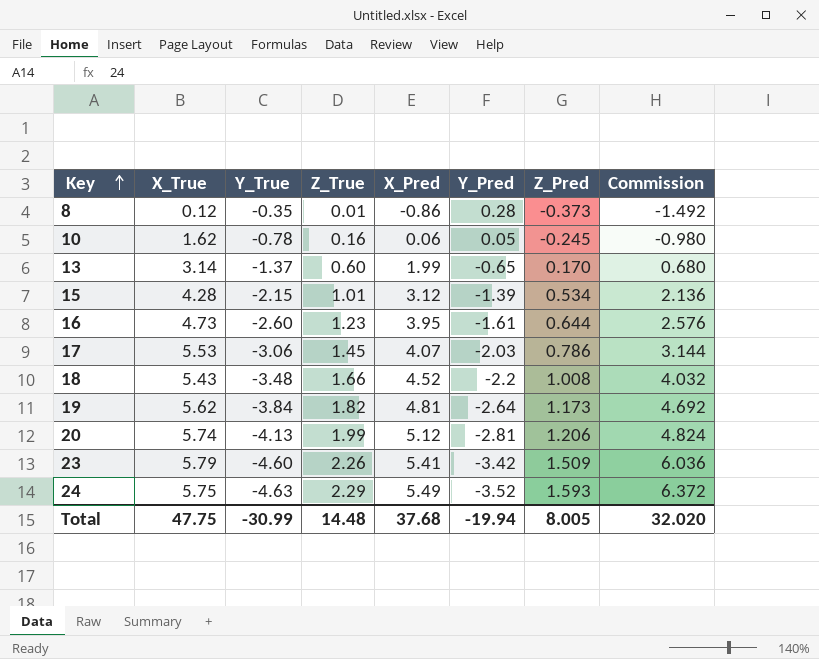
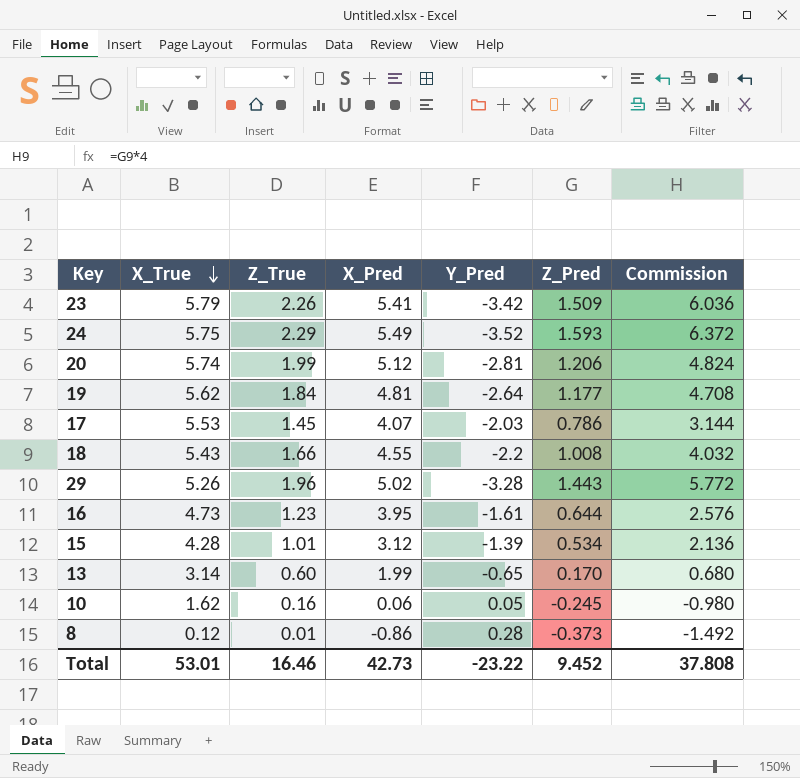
row order: Key ascending -> X_True descending
column Y_True | position: 3 -> none
19 | Z_True: 1.82 -> 1.84
19 | Z_Pred: 1.173 -> 1.177
19 | Commission: 4.692 -> 4.708
18 | X_Pred: 4.52 -> 4.55
row 29: none -> 5.26 | 1.96 | 5.02 | -3.28 | 1.443 | 5.772
Total | X_True: 47.75 -> 53.01
Total | Z_True: 14.48 -> 16.46
Total | X_Pred: 37.68 -> 42.73
Total | Y_Pred: -19.94 -> -23.22
Total | Z_Pred: 8.005 -> 9.452
Total | Commission: 32.020 -> 37.808

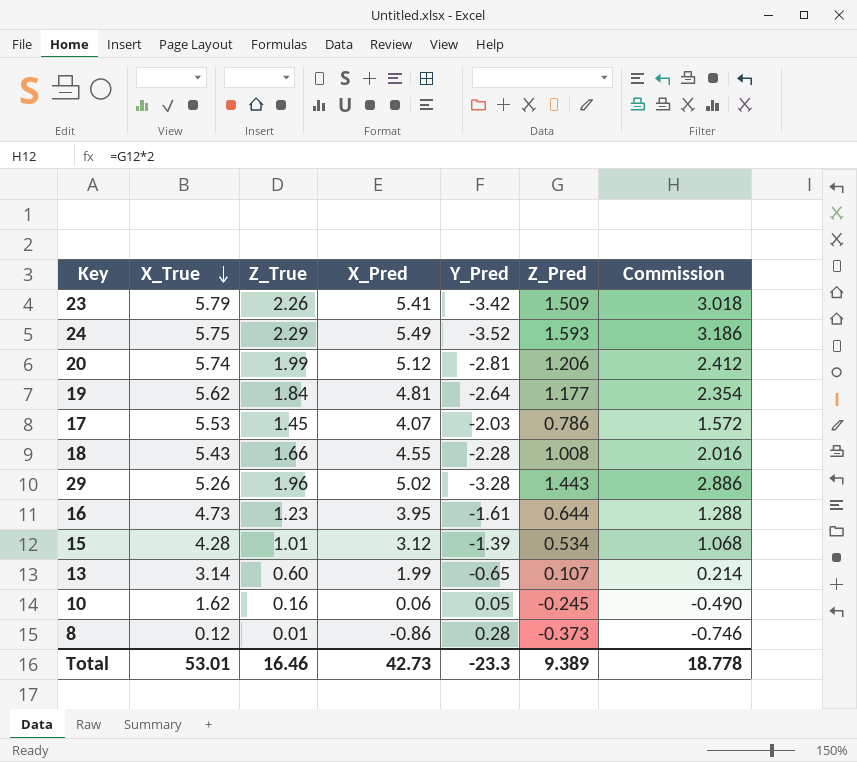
column Commission | formula: [Z_Pred] * 4 -> [Z_Pred] * 2
18 | Y_Pred: -2.2 -> -2.28
13 | Z_Pred: 0.170 -> 0.107
Total | Y_Pred: -23.22 -> -23.3
Total | Z_Pred: 9.452 -> 9.389
Total | Commission: 37.808 -> 18.778

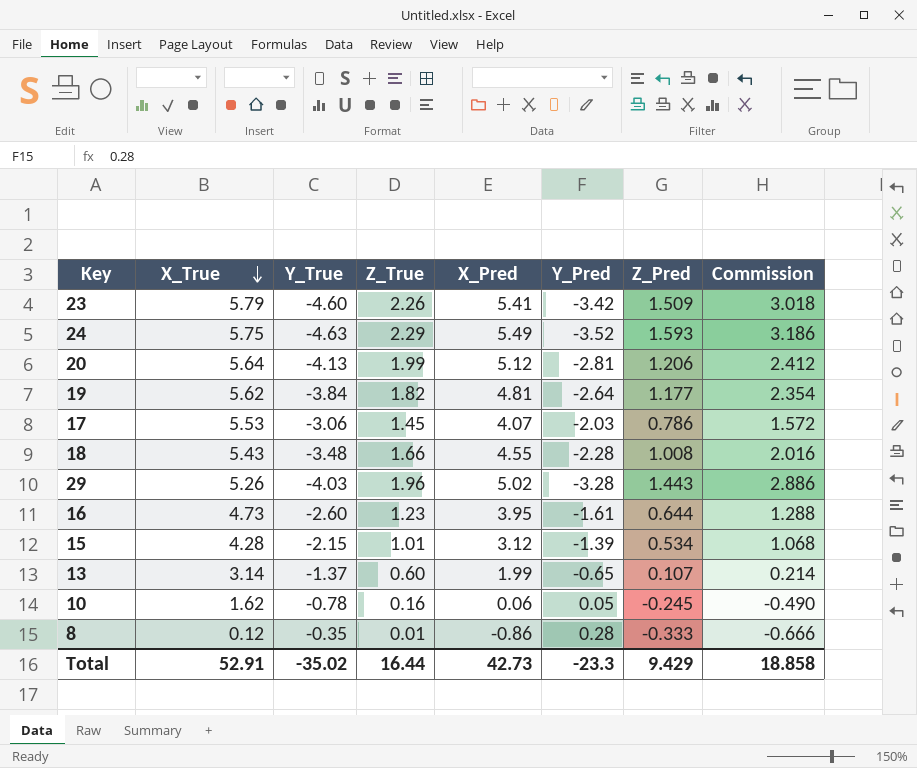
column Y_True | position: none -> 3
20 | X_True: 5.74 -> 5.64
19 | Z_True: 1.84 -> 1.82
8 | Z_Pred: -0.373 -> -0.333
8 | Commission: -0.746 -> -0.666
Total | X_True: 53.01 -> 52.91
Total | Z_True: 16.46 -> 16.44
Total | Z_Pred: 9.389 -> 9.429
Total | Commission: 18.778 -> 18.858

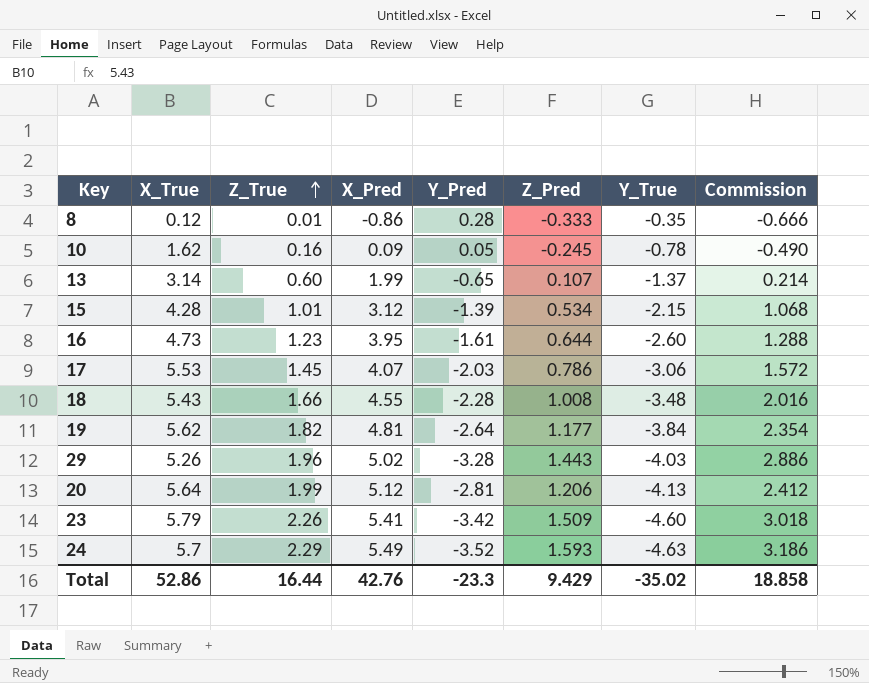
row order: X_True descending -> Z_True ascending
column Y_True | position: 3 -> 7
10 | X_Pred: 0.06 -> 0.09
24 | X_True: 5.75 -> 5.7
Total | X_True: 52.91 -> 52.86
Total | X_Pred: 42.73 -> 42.76

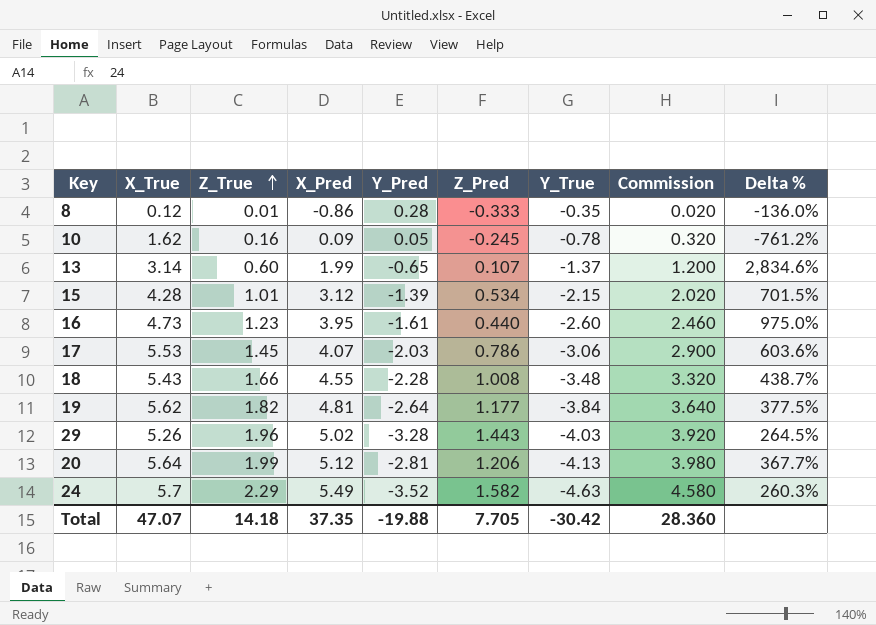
column Commission | formula: [Z_Pred] * 2 -> [Z_True] * 2
column Delta % | formula: none -> ([X_True] - [Z_Pred]) / [Z_Pred]
row 23: 5.79 | 2.26 | 5.41 | -3.42 | 1.509 | -4.60 | 3.018 -> none
16 | Z_Pred: 0.644 -> 0.440
24 | Z_Pred: 1.593 -> 1.582
Total | X_True: 52.86 -> 47.07
Total | Z_True: 16.44 -> 14.18
Total | X_Pred: 42.76 -> 37.35
Total | Y_Pred: -23.3 -> -19.88
Total | Z_Pred: 9.429 -> 7.705
Total | Y_True: -35.02 -> -30.42
Total | Commission: 18.858 -> 28.360

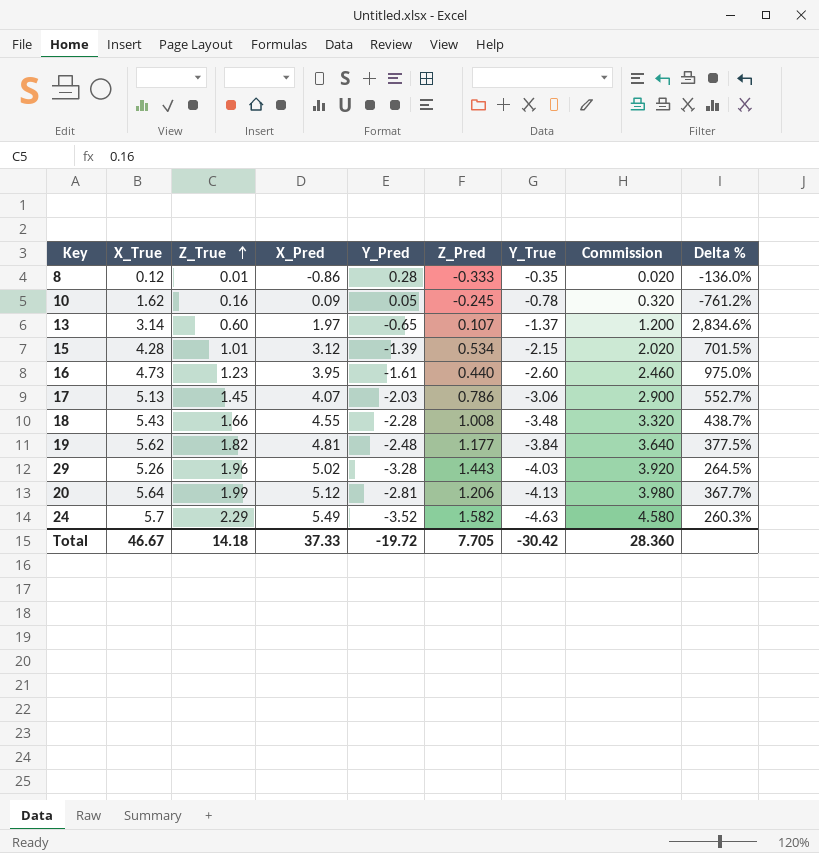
13 | X_Pred: 1.99 -> 1.97
17 | X_True: 5.53 -> 5.13
17 | Delta %: 603.6% -> 552.7%
19 | Y_Pred: -2.64 -> -2.48
Total | X_True: 47.07 -> 46.67
Total | X_Pred: 37.35 -> 37.33
Total | Y_Pred: -19.88 -> -19.72

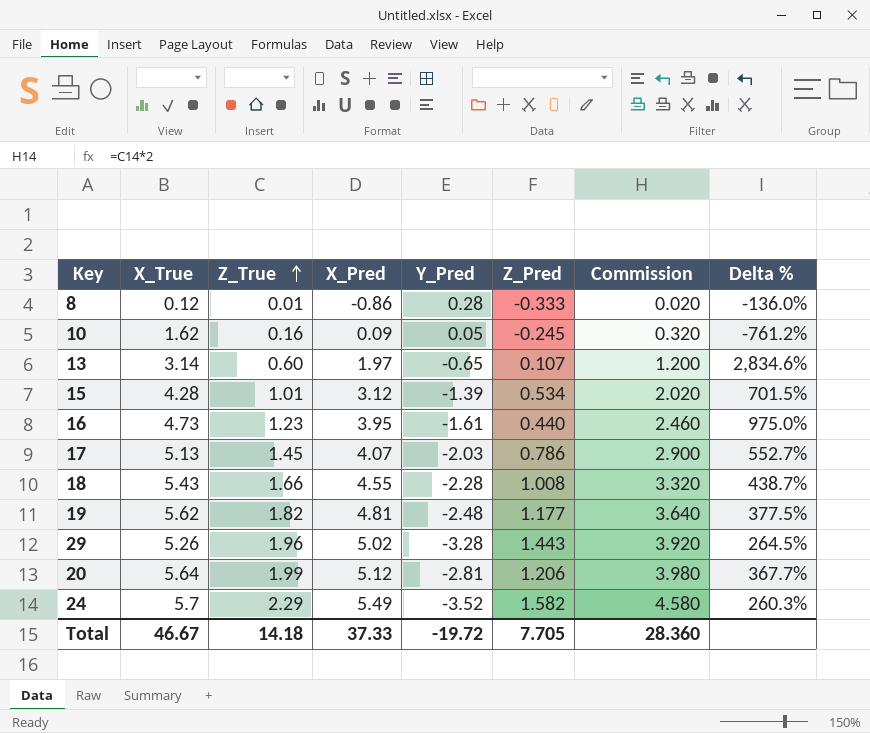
column Y_True | position: 7 -> none

